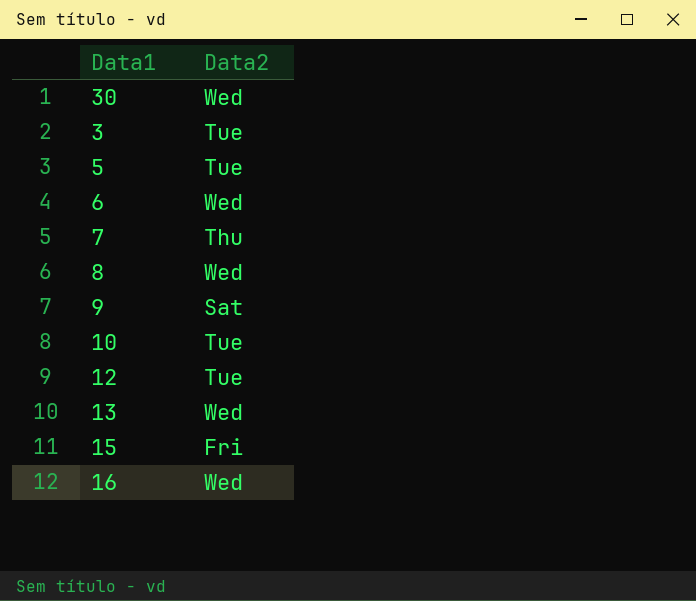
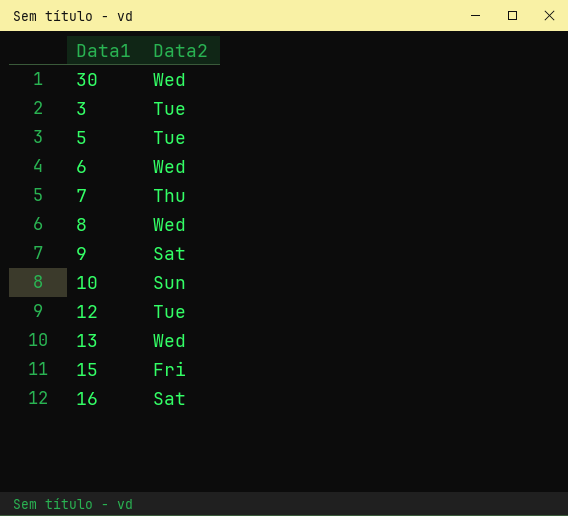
10 | Data2: Tue -> Sun
16 | Data2: Wed -> Sat

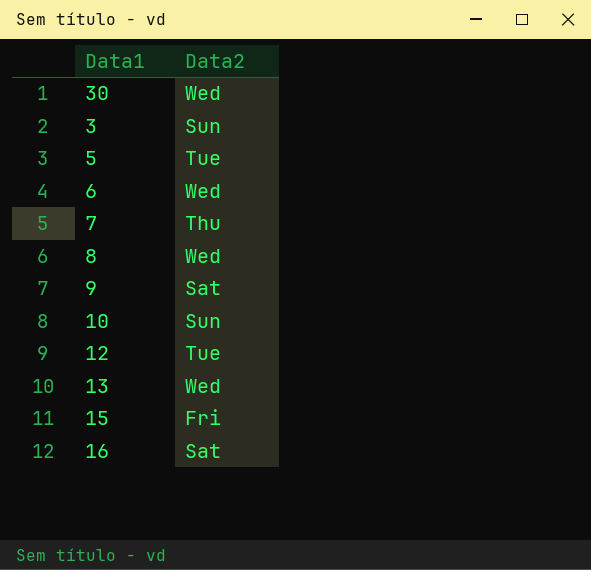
3 | Data2: Tue -> Sun

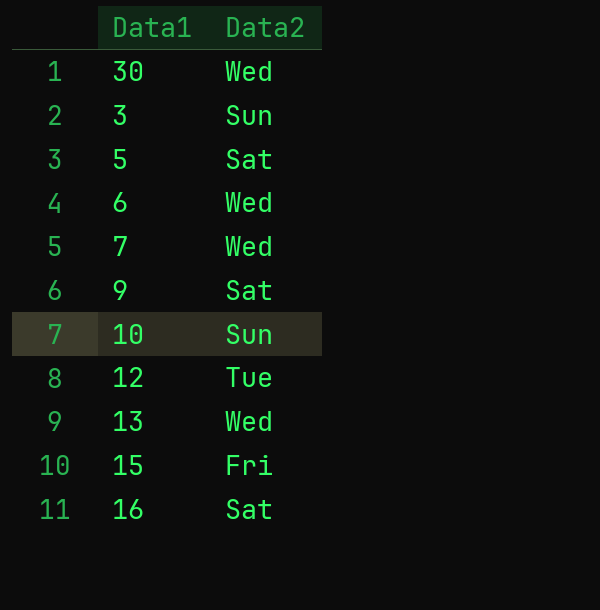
row 8: Wed -> none
5 | Data2: Tue -> Sat
7 | Data2: Thu -> Wed

